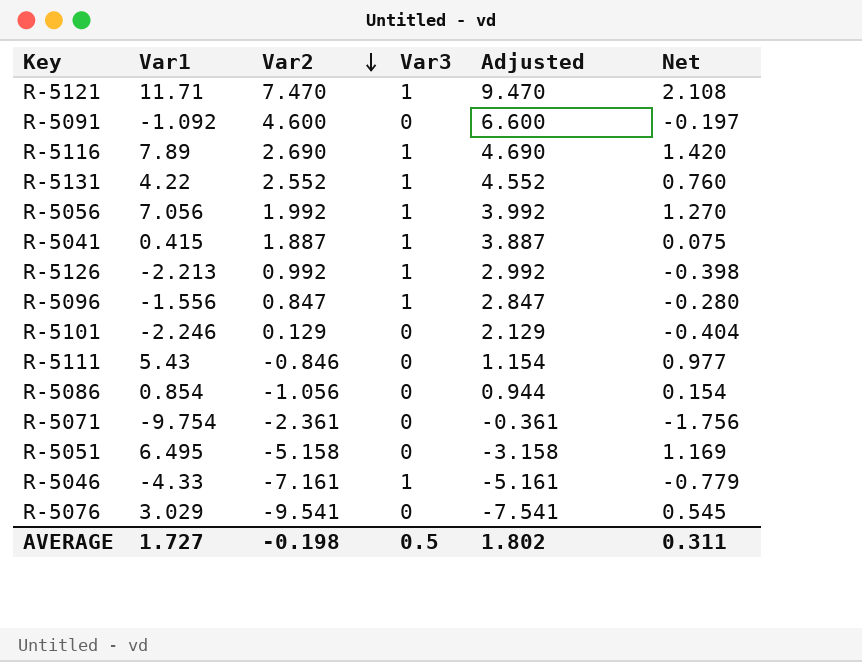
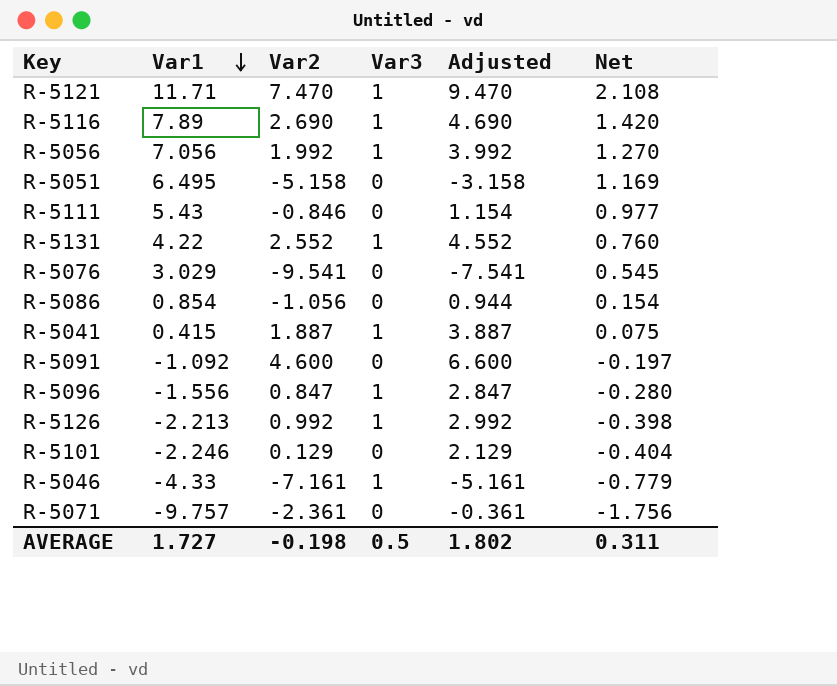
row order: Var2 descending -> Var1 descending
R-5071 | Var1: -9.754 -> -9.757

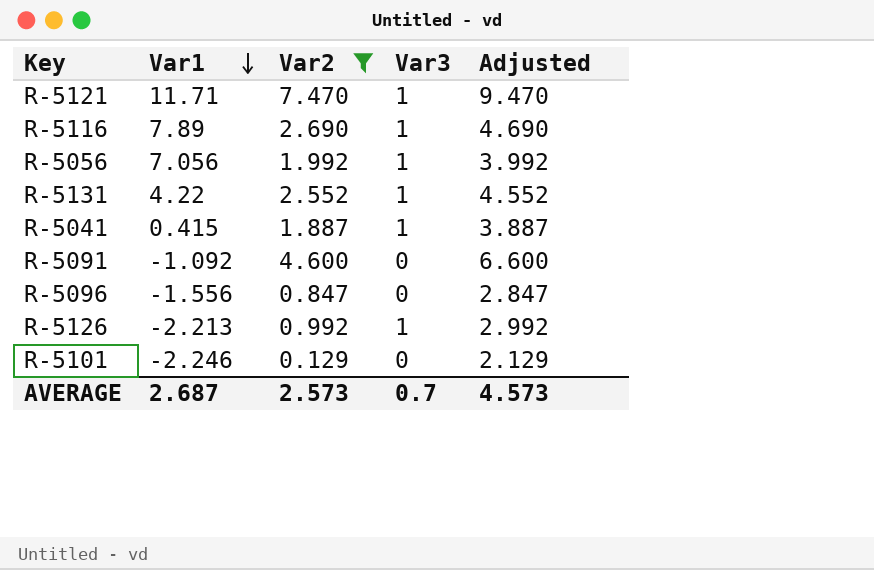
filter: none -> Var2 >= 0.129
column Net | formula: [Var1] * 0.18 -> none
R-5096 | Var3: 1 -> 0
AVERAGE | Var1: 1.727 -> 2.687
AVERAGE | Var2: -0.198 -> 2.573
AVERAGE | Var3: 0.5 -> 0.7
AVERAGE | Adjusted: 1.802 -> 4.573

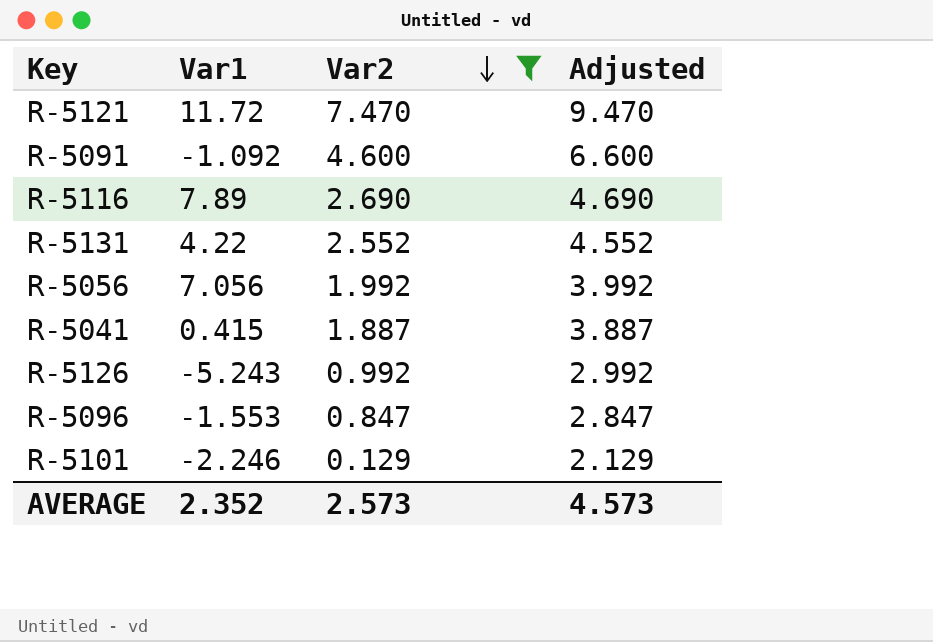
row order: Var1 descending -> Var2 descending
column Var3 | position: 4 -> none
R-5121 | Var1: 11.71 -> 11.72
R-5126 | Var1: -2.213 -> -5.243
R-5096 | Var1: -1.556 -> -1.553
AVERAGE | Var1: 2.687 -> 2.352

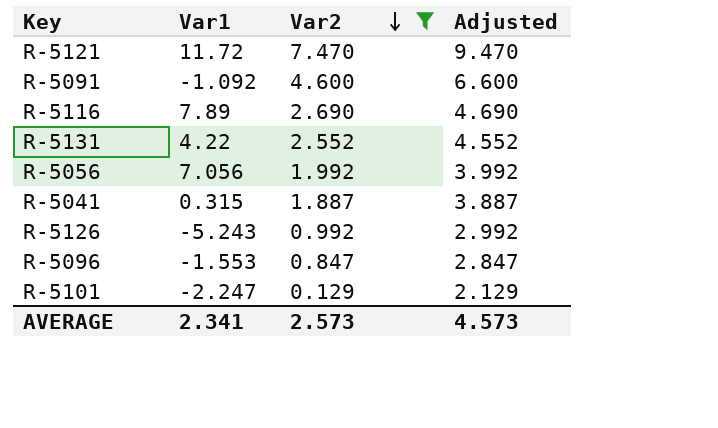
R-5041 | Var1: 0.415 -> 0.315
R-5101 | Var1: -2.246 -> -2.247
AVERAGE | Var1: 2.352 -> 2.341

